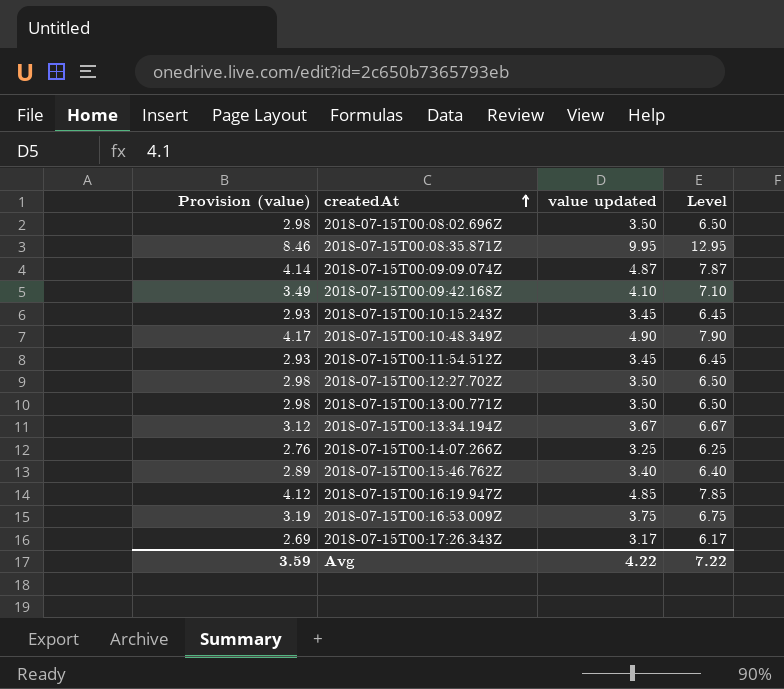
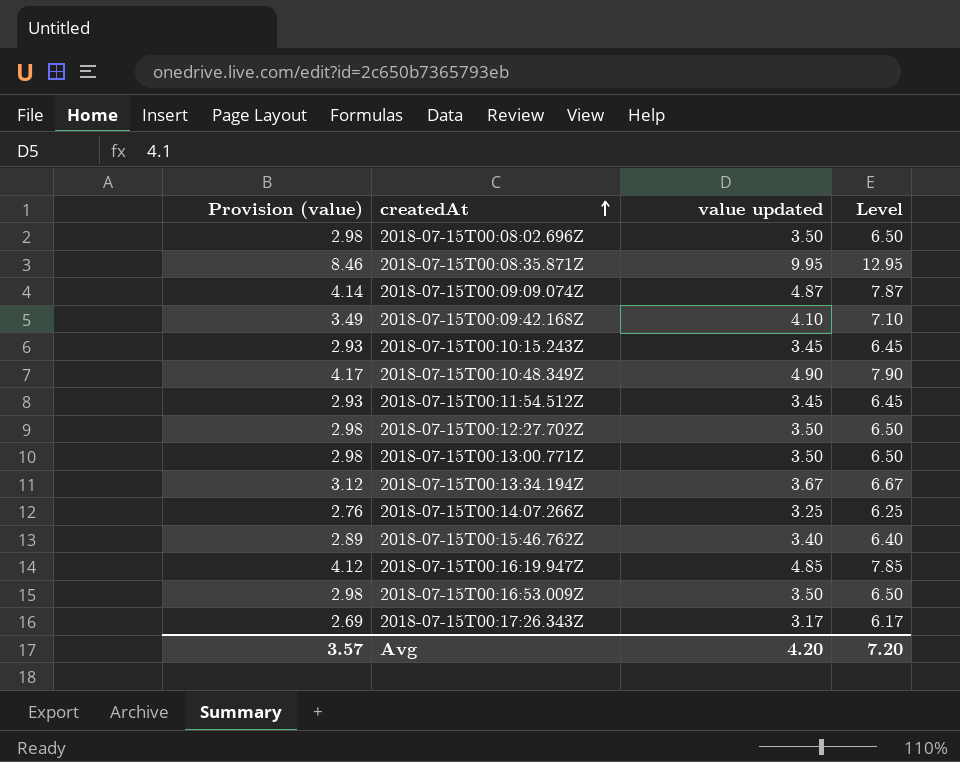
2018-07-15T00:16:53.009Z | Provision (value): 3.19 -> 2.98
2018-07-15T00:16:53.009Z | value updated: 3.75 -> 3.50
2018-07-15T00:16:53.009Z | Level: 6.75 -> 6.50
Avg | Provision (value): 3.59 -> 3.57
Avg | value updated: 4.22 -> 4.20
Avg | Level: 7.22 -> 7.20

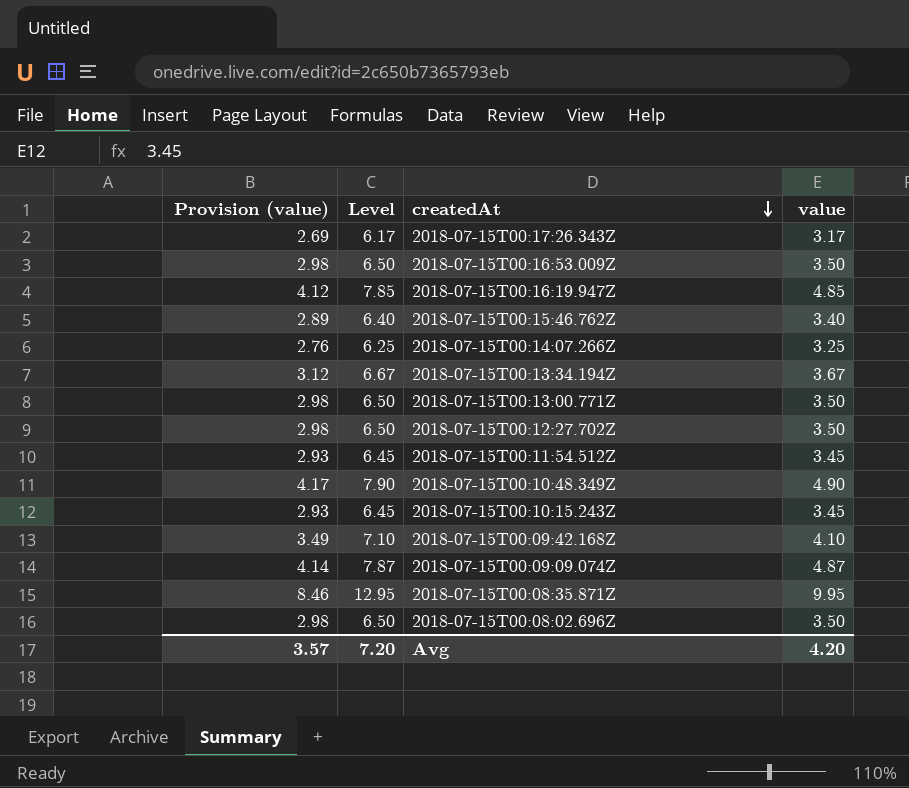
row order: createdAt ascending -> createdAt descending
column Level | position: 4 -> 2
column name: value updated -> value

